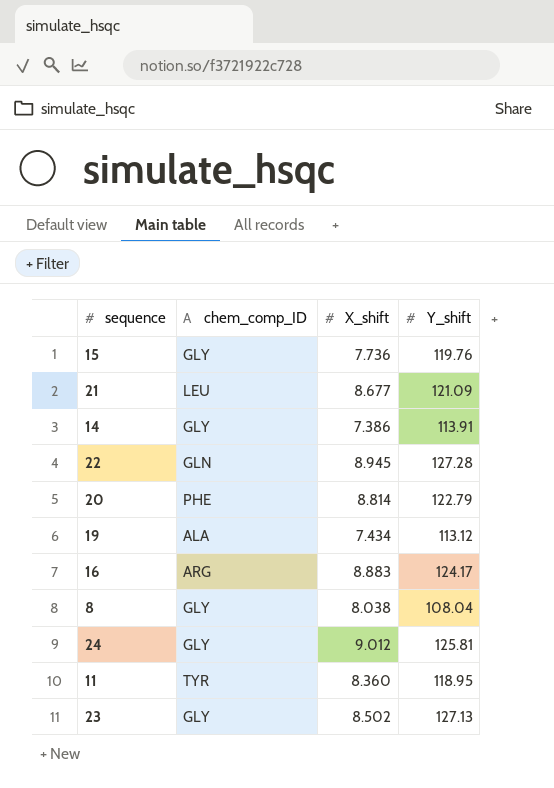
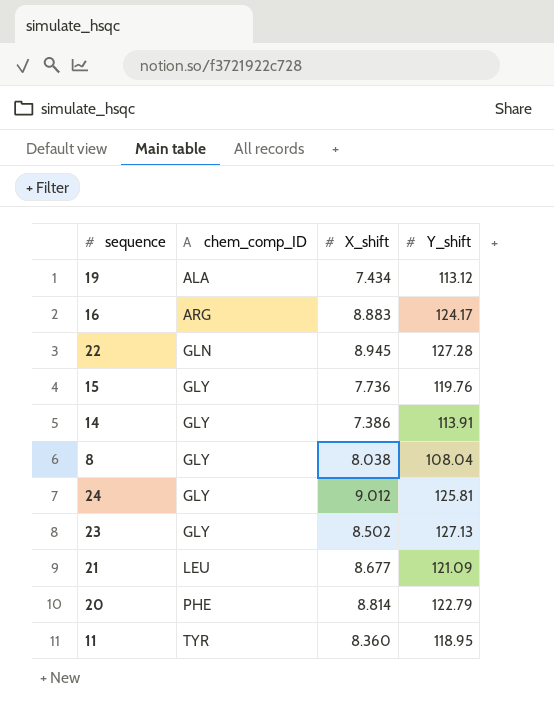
row order: none -> chem_comp_ID ascending

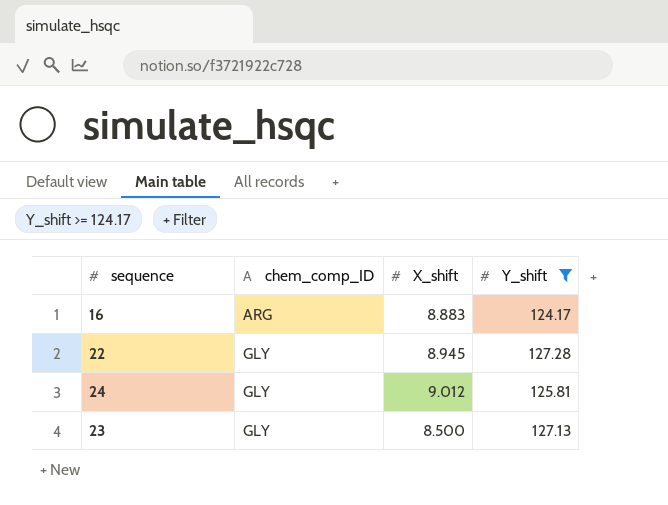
filter: none -> Y_shift >= 124.17
22 | chem_comp_ID: GLN -> GLY
23 | X_shift: 8.502 -> 8.500

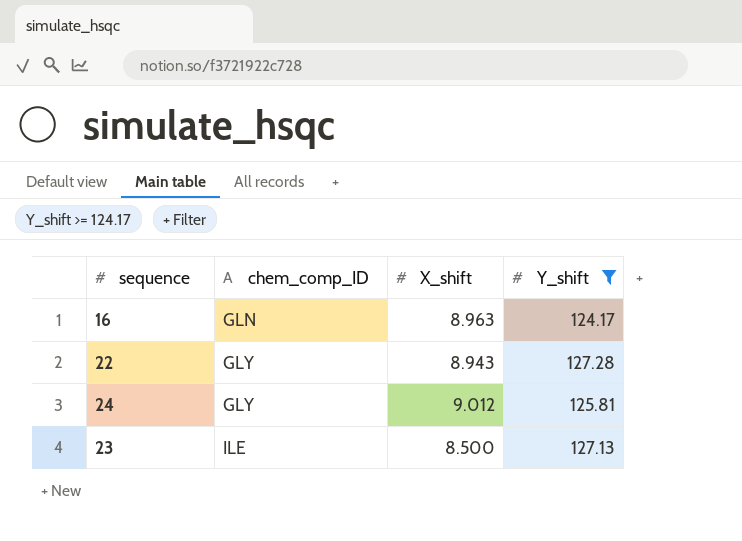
16 | chem_comp_ID: ARG -> GLN
16 | X_shift: 8.883 -> 8.963
22 | X_shift: 8.945 -> 8.943
23 | chem_comp_ID: GLY -> ILE

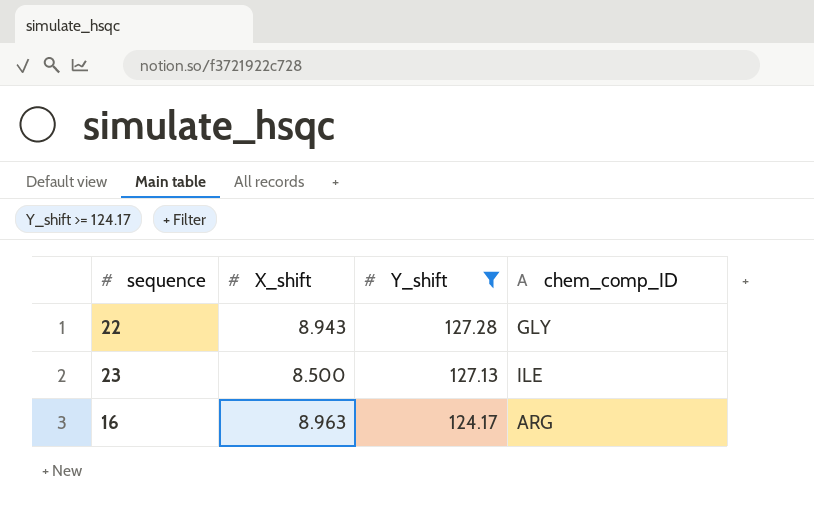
row order: chem_comp_ID ascending -> Y_shift descending
column chem_comp_ID | position: 2 -> 4
row 24: GLY | 9.012 | 125.81 -> none
16 | chem_comp_ID: GLN -> ARG

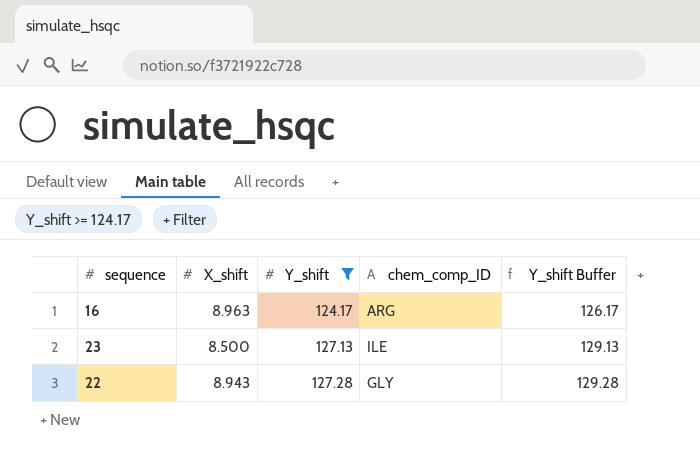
row order: Y_shift descending -> Y_shift ascending
column Y_shift Buffer | formula: none -> [Y_shift] + 2

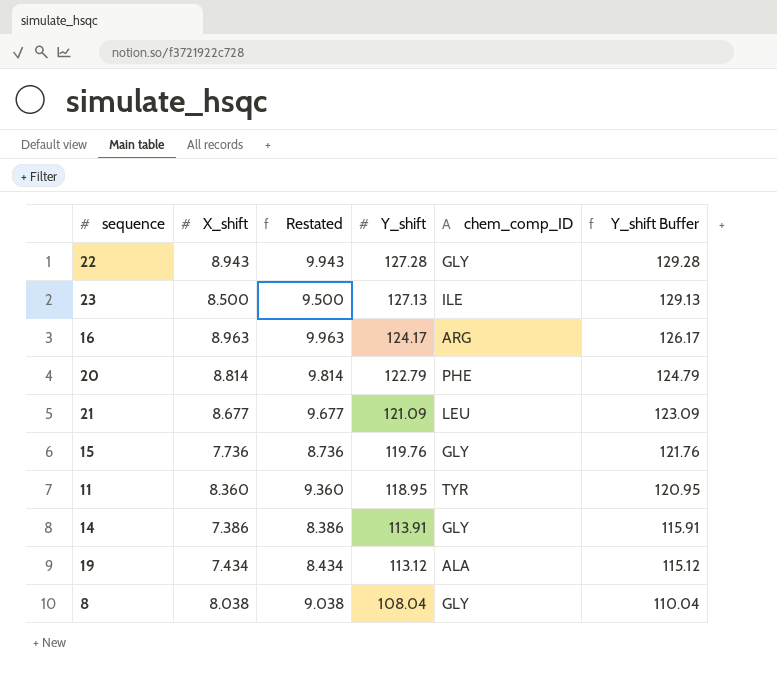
filter: Y_shift >= 124.17 -> none
row order: Y_shift ascending -> Y_shift descending
column Restated | formula: none -> [X_shift] + 1

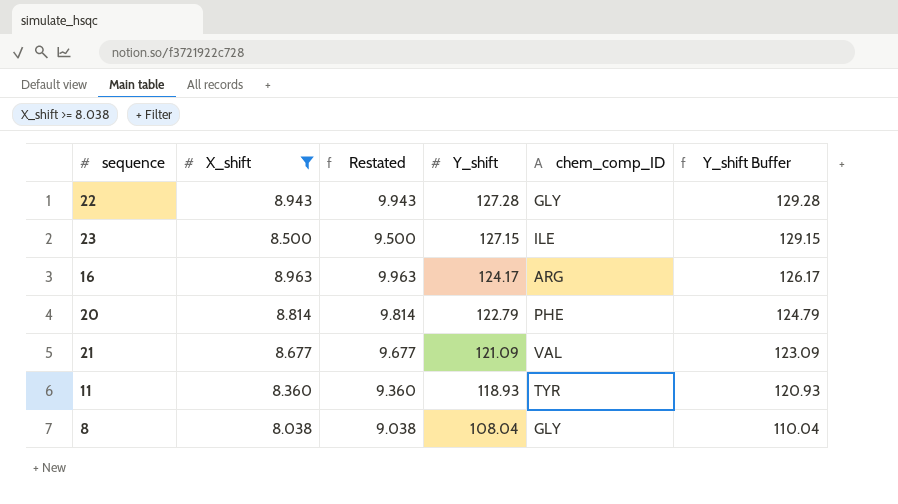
filter: none -> X_shift >= 8.038
23 | Y_shift: 127.13 -> 127.15
23 | Y_shift Buffer: 129.13 -> 129.15
21 | chem_comp_ID: LEU -> VAL
11 | Y_shift: 118.95 -> 118.93
11 | Y_shift Buffer: 120.95 -> 120.93

